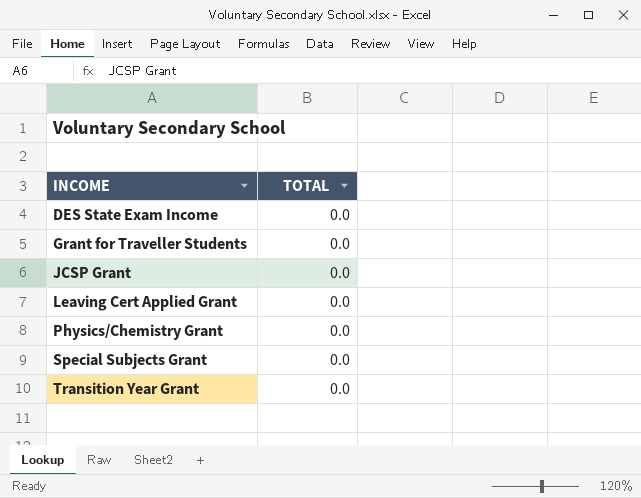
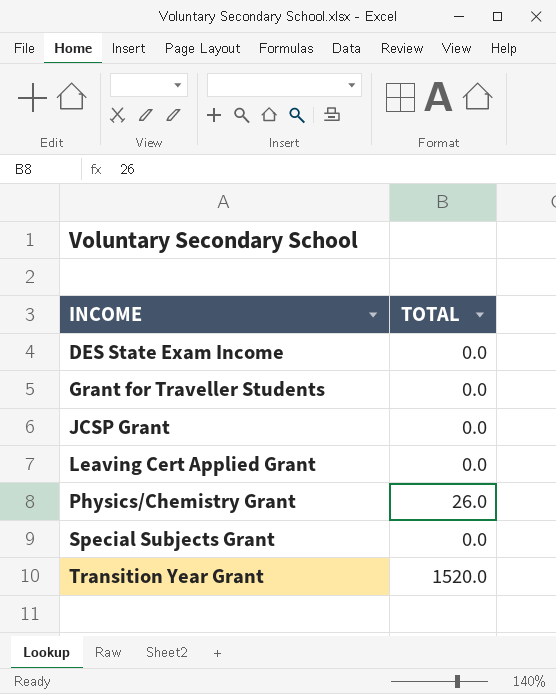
Physics/Chemistry Grant | TOTAL: 0.0 -> 26.0
Transition Year Grant | TOTAL: 0.0 -> 1520.0

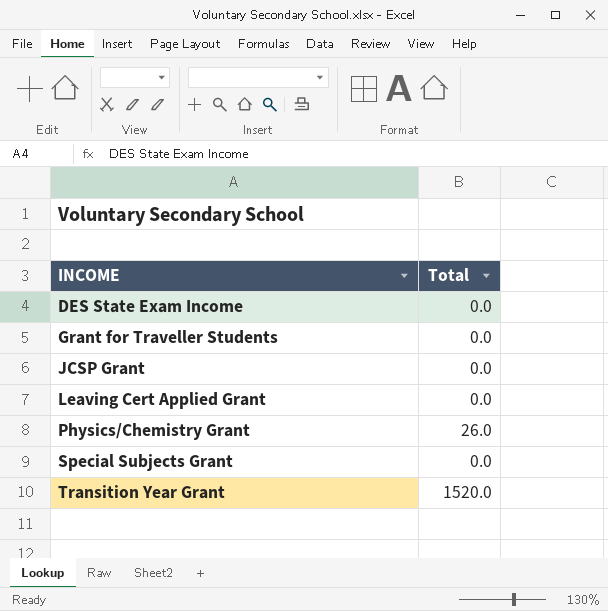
column name: TOTAL -> Total

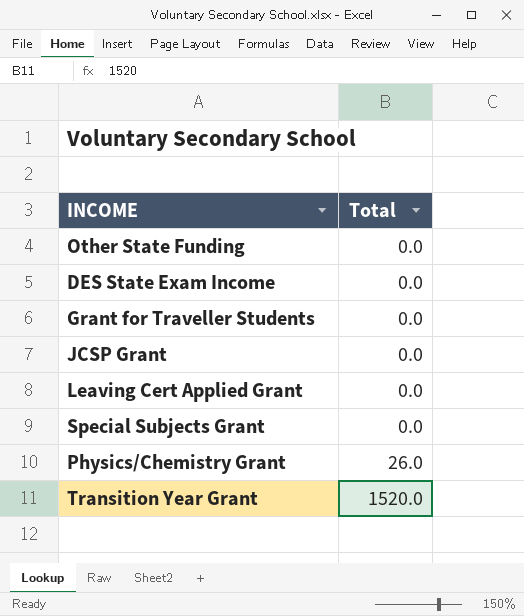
row order: INCOME ascending -> Total ascending
row Other State Funding: none -> 0.0

